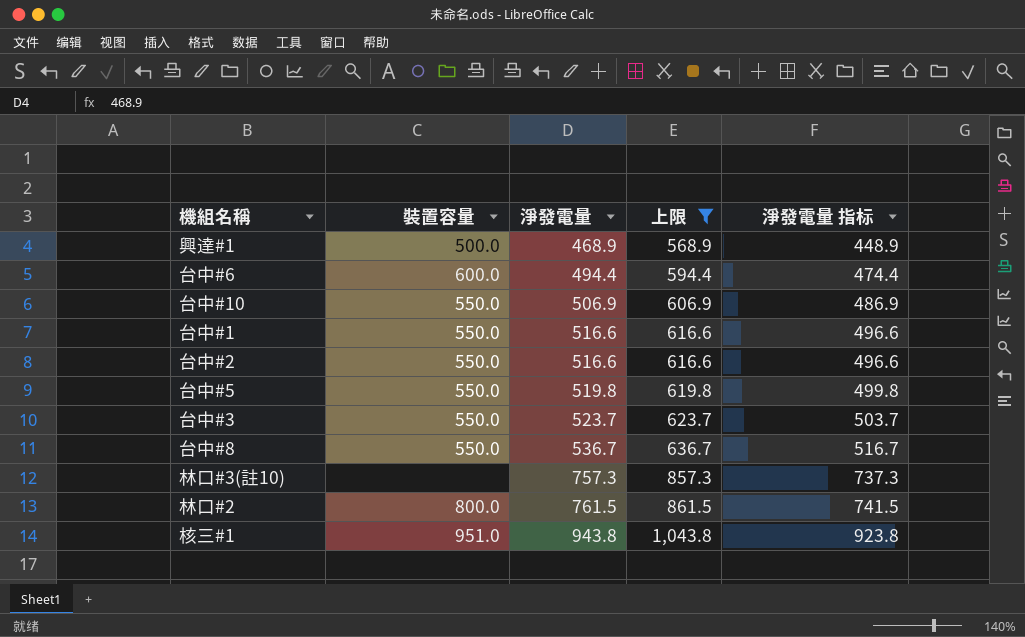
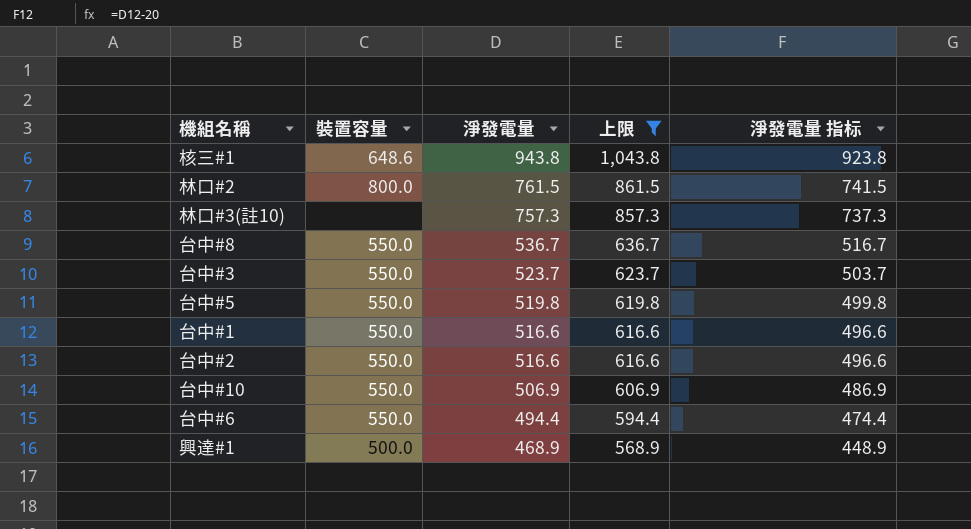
row order: 淨發電量 ascending -> 淨發電量 descending
核三#1 | 裝置容量: 951.0 -> 648.6
台中#6 | 裝置容量: 600.0 -> 550.0

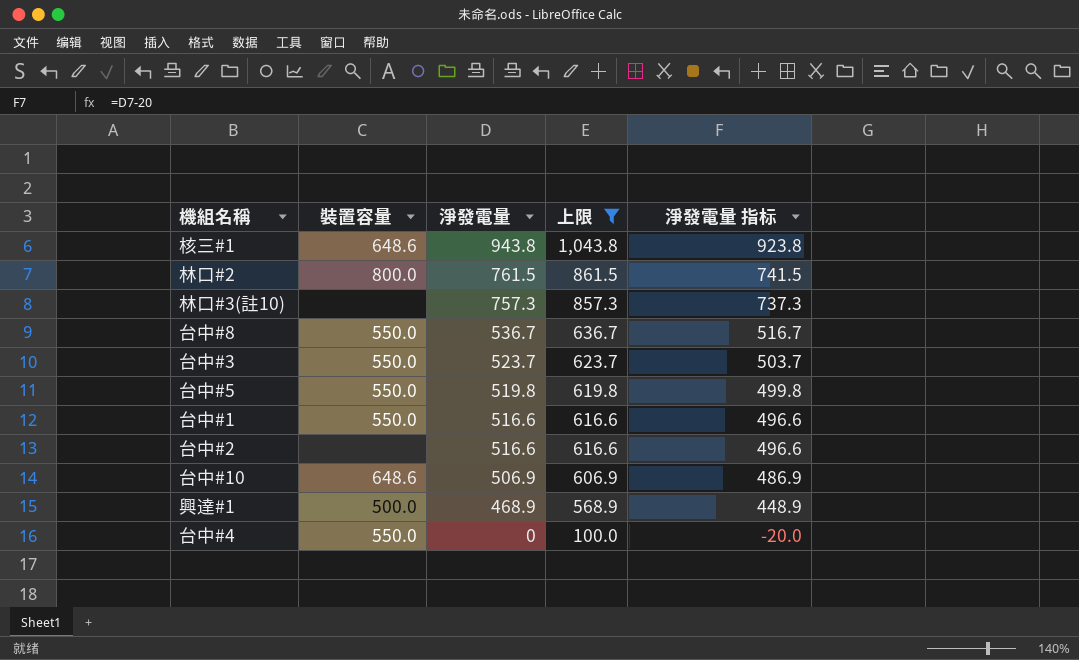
row 台中#6: 550.0 | 494.4 | 594.4 | 474.4 -> none
台中#2 | 裝置容量: 550.0 -> none
台中#10 | 裝置容量: 550.0 -> 648.6
row 台中#4: none -> 550.0 | 0 | 100.0 | -20.0

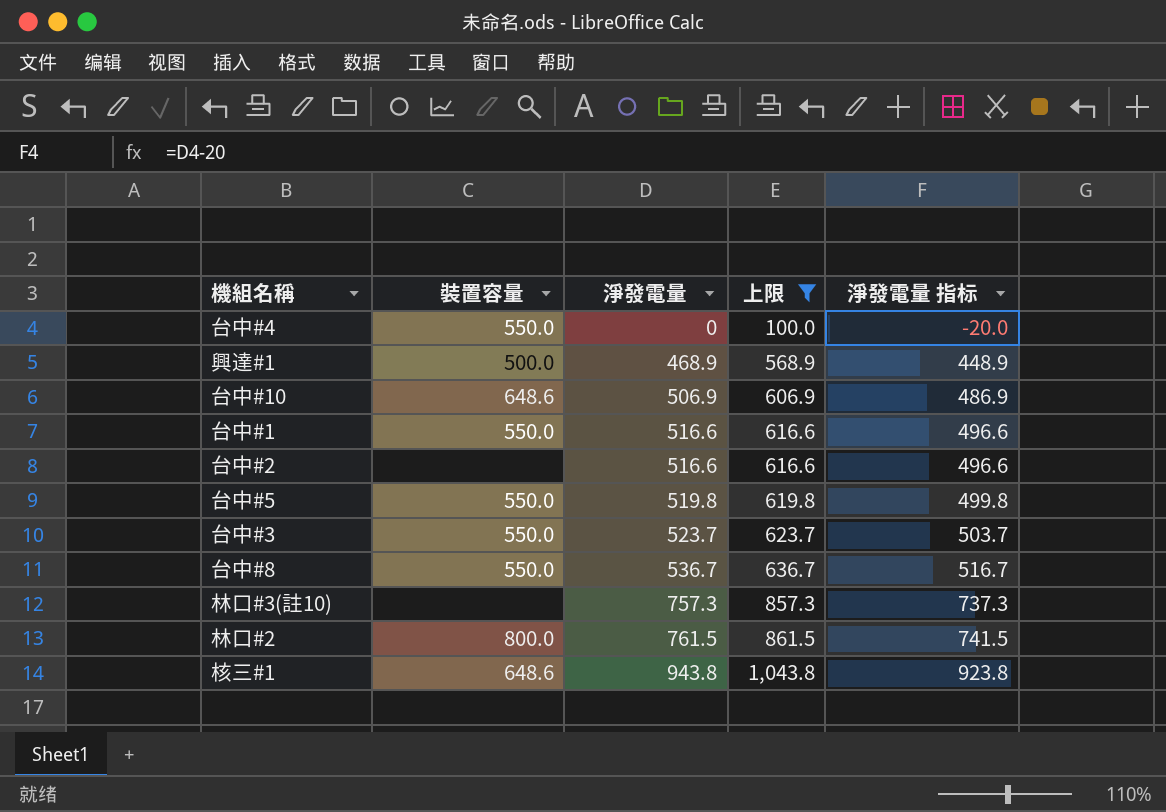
row order: 淨發電量 descending -> 淨發電量 ascending

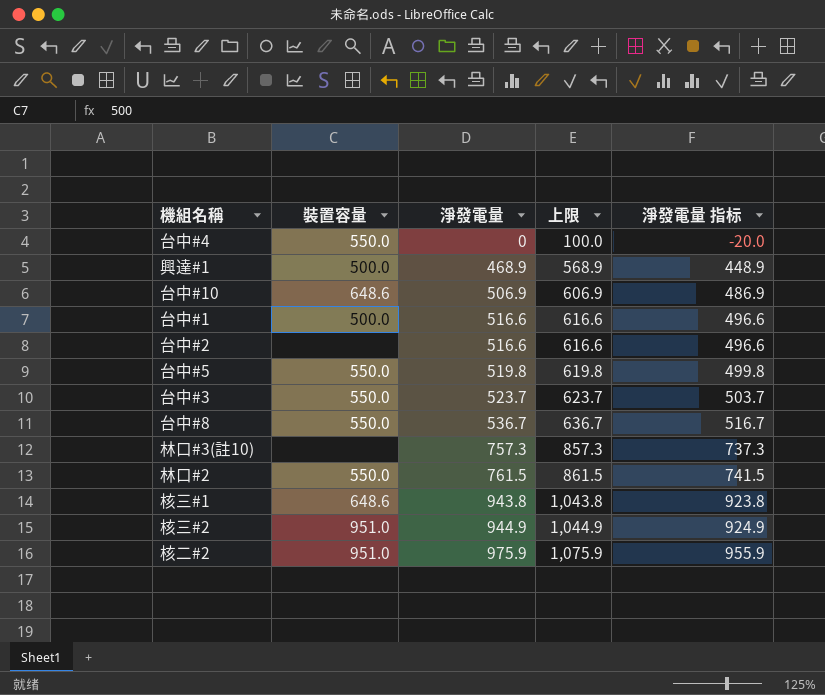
filter: 上限 <= 1,043.8 -> none
台中#1 | 裝置容量: 550.0 -> 500.0
林口#2 | 裝置容量: 800.0 -> 550.0

